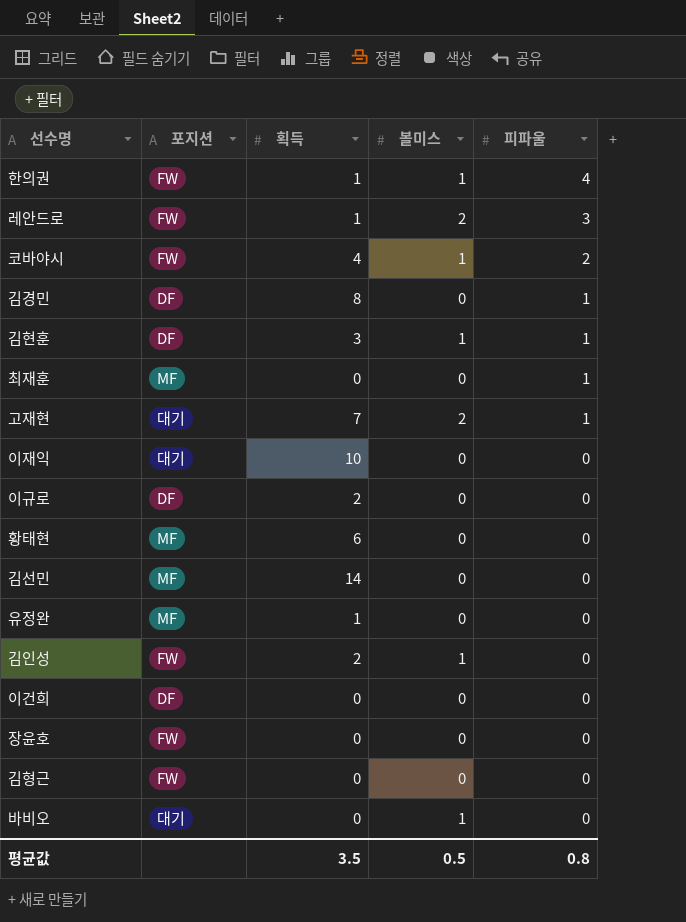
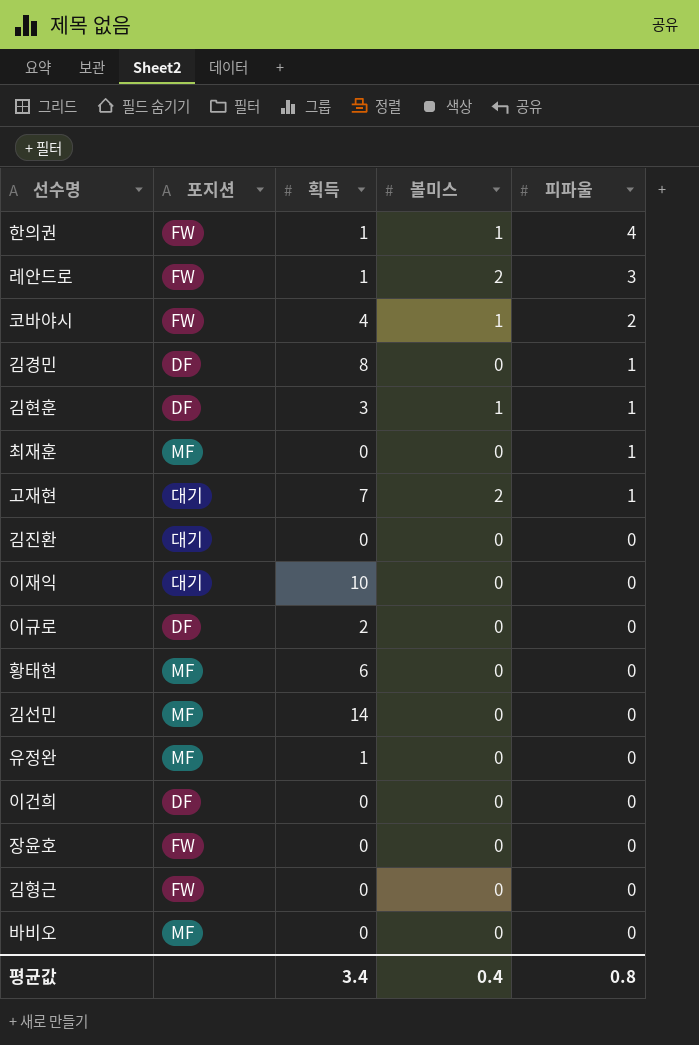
row 김인성: FW | 2 | 1 | 0 -> none
row 김진환: none -> 대기 | 0 | 0 | 0
바비오 | 포지션: 대기 -> MF
바비오 | 볼미스: 1 -> 0
평균값 | 획득: 3.5 -> 3.4
평균값 | 볼미스: 0.5 -> 0.4

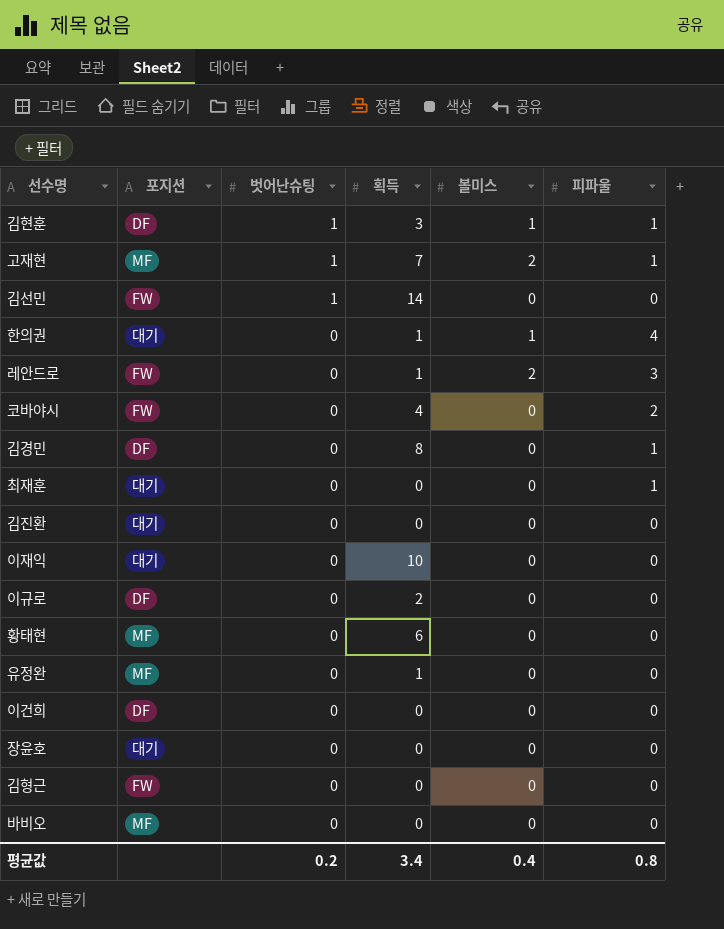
row order: 피파울 descending -> 벗어난슈팅 descending
column 벗어난슈팅 | position: none -> 3
고재현 | 포지션: 대기 -> MF
김선민 | 포지션: MF -> FW
한의권 | 포지션: FW -> 대기
코바야시 | 볼미스: 1 -> 0
최재훈 | 포지션: MF -> 대기
장윤호 | 포지션: FW -> 대기

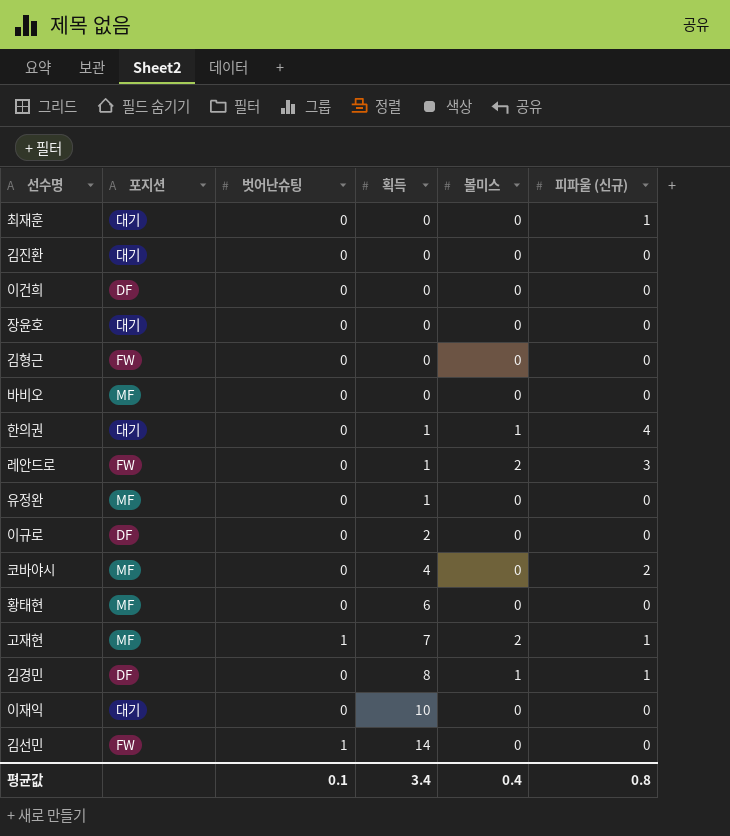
row order: 벗어난슈팅 descending -> 획득 ascending
column name: 피파울 -> 피파울 (신규)
row 김현훈: DF | 1 | 3 | 1 | 1 -> none
코바야시 | 포지션: FW -> MF
김경민 | 볼미스: 0 -> 1
평균값 | 벗어난슈팅: 0.2 -> 0.1

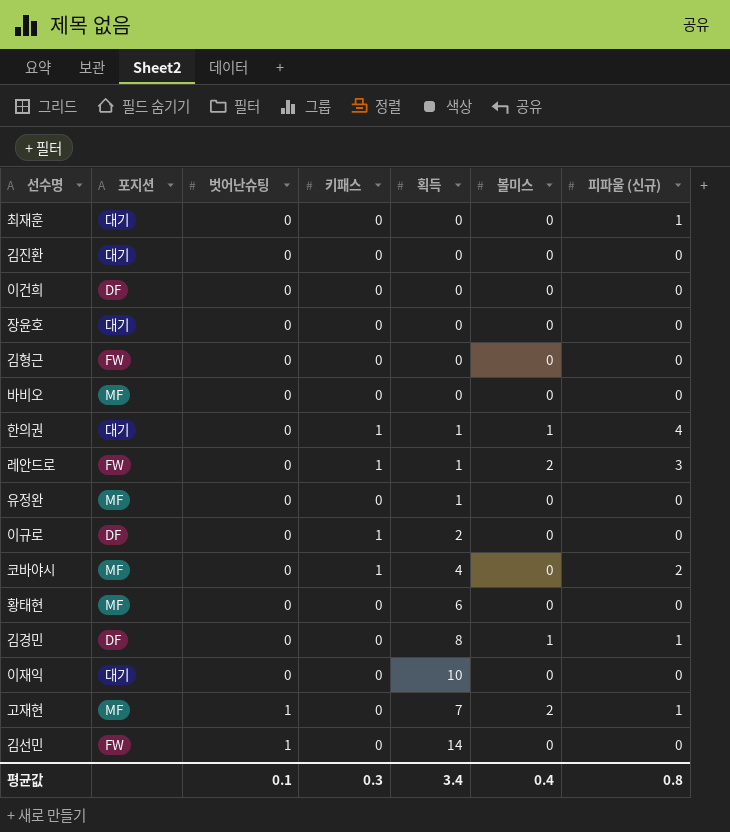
row order: 획득 ascending -> 벗어난슈팅 ascending
column 키패스 | position: none -> 4

